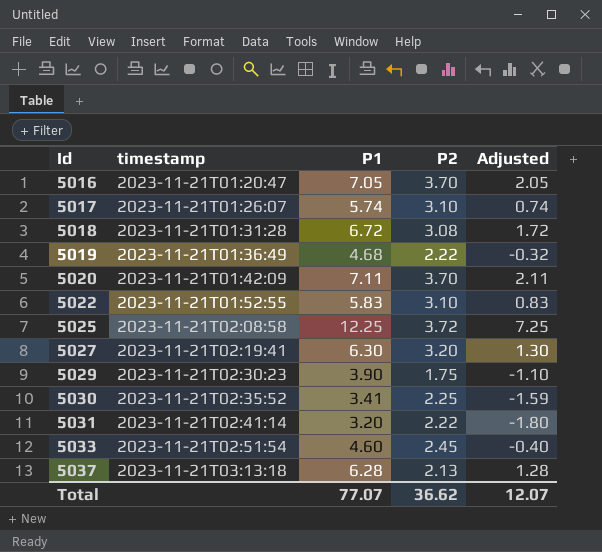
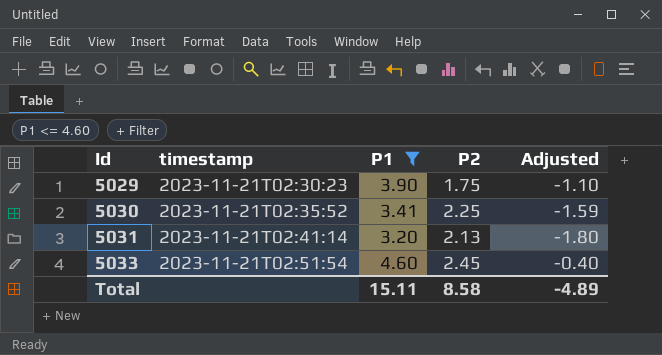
filter: none -> P1 <= 4.60
5031 | P2: 2.22 -> 2.13
Total | P1: 77.07 -> 15.11
Total | P2: 36.62 -> 8.58
Total | Adjusted: 12.07 -> -4.89

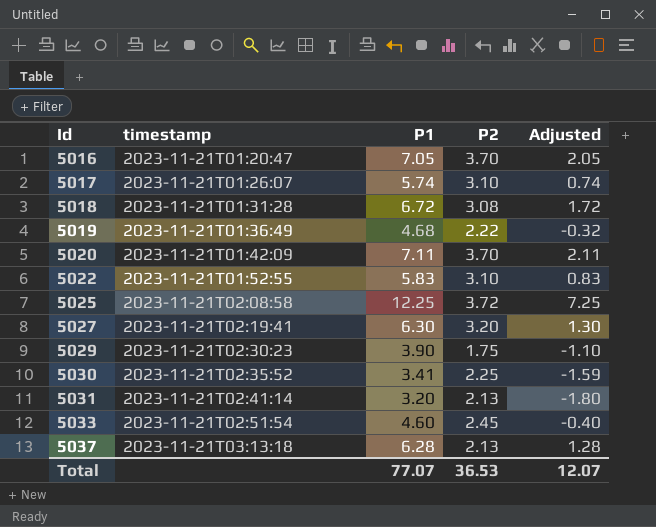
filter: P1 <= 4.60 -> none
Total | P1: 15.11 -> 77.07
Total | P2: 8.58 -> 36.53
Total | Adjusted: -4.89 -> 12.07

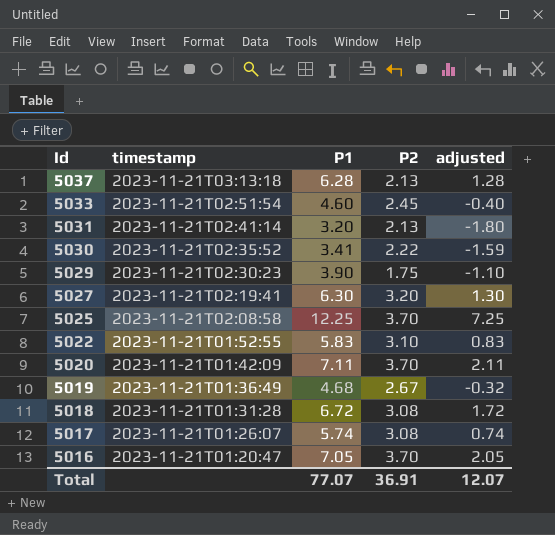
row order: Id ascending -> Id descending
column name: Adjusted -> adjusted
5030 | P2: 2.25 -> 2.22
5025 | P2: 3.72 -> 3.70
5019 | P2: 2.22 -> 2.67
5017 | P2: 3.10 -> 3.08
Total | P2: 36.53 -> 36.91

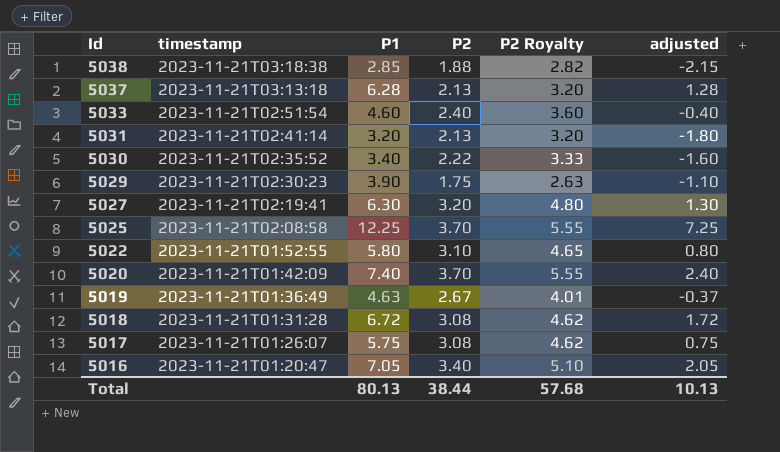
column P2 Royalty | formula: none -> [P2] * 1.5
row 5038: none -> 2023-11-21T03:18:38 | 2.85 | 1.88 | 2.82 | -2.15
5033 | P2: 2.45 -> 2.40
5030 | P1: 3.41 -> 3.40
5030 | adjusted: -1.59 -> -1.60
5022 | P1: 5.83 -> 5.80
5022 | adjusted: 0.83 -> 0.80
5020 | P1: 7.11 -> 7.40
5020 | adjusted: 2.11 -> 2.40
5019 | P1: 4.68 -> 4.63
5019 | adjusted: -0.32 -> -0.37
5017 | P1: 5.74 -> 5.75
5017 | adjusted: 0.74 -> 0.75
5016 | P2: 3.70 -> 3.40
Total | P1: 77.07 -> 80.13
Total | P2: 36.91 -> 38.44
Total | adjusted: 12.07 -> 10.13

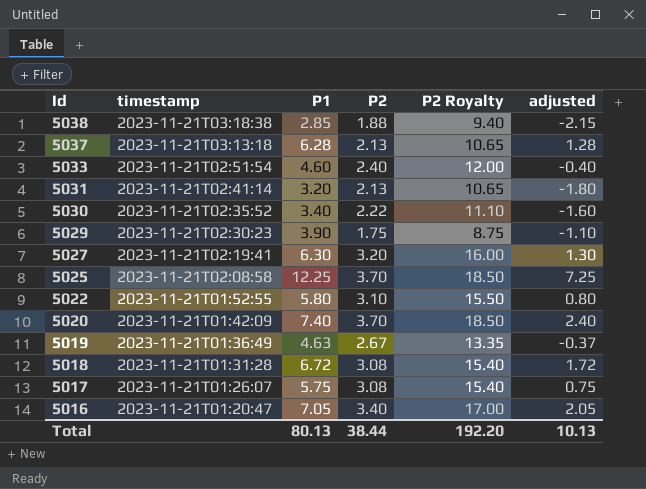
column P2 Royalty | formula: [P2] * 1.5 -> [P2] * 5
Total | P2 Royalty: 57.68 -> 192.20

